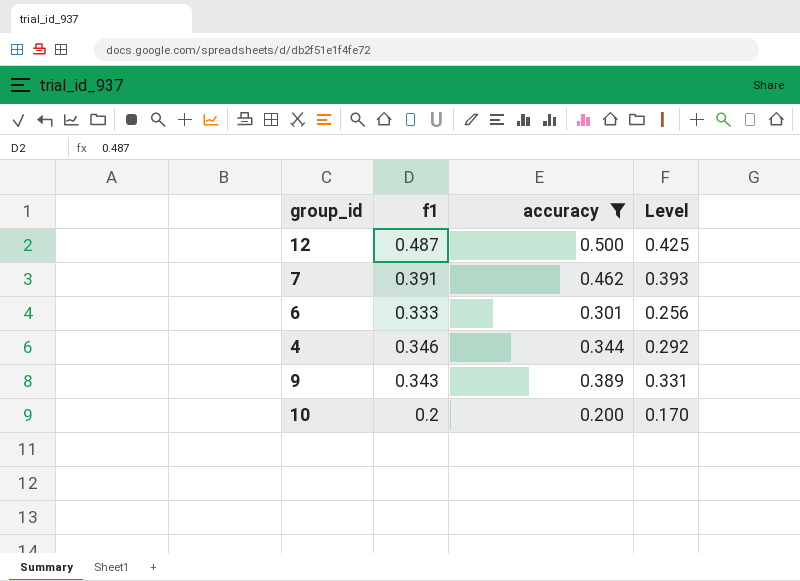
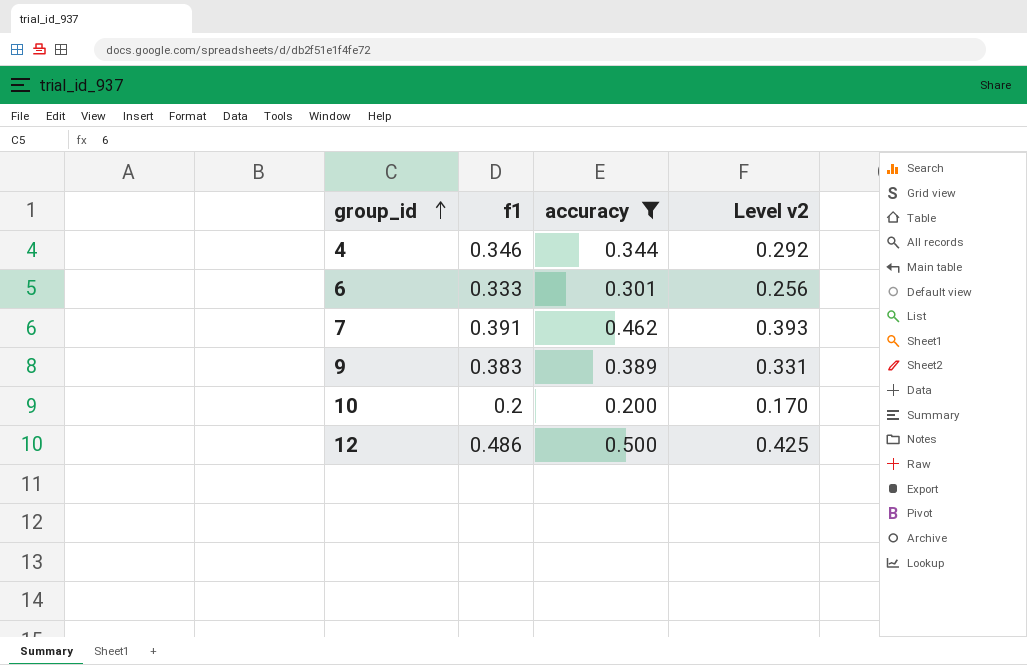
row order: none -> group_id ascending
column name: Level -> Level v2
9 | f1: 0.343 -> 0.383
12 | f1: 0.487 -> 0.486

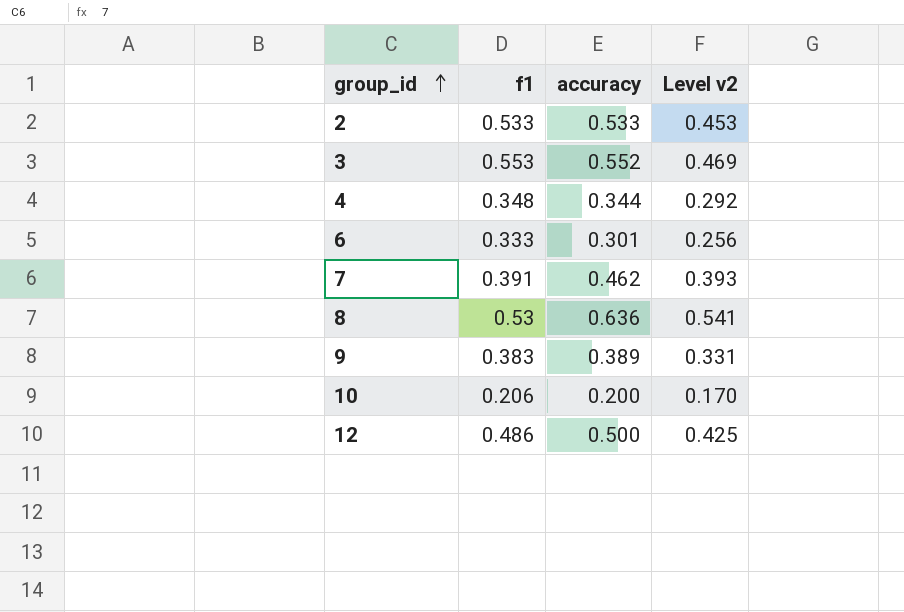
filter: accuracy <= 0.500 -> none
4 | f1: 0.346 -> 0.348
10 | f1: 0.2 -> 0.206

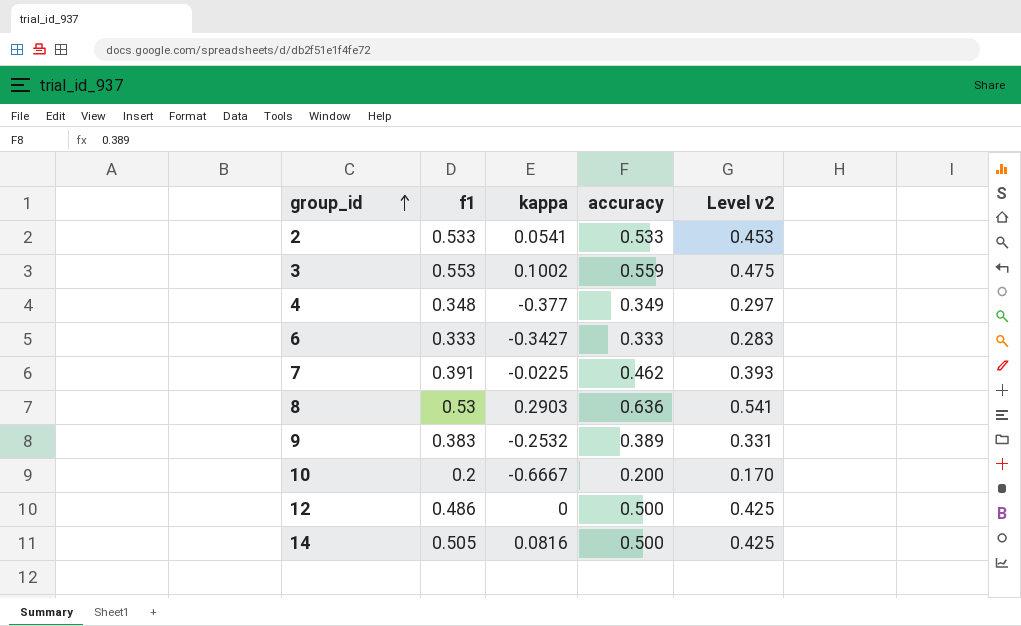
column kappa | position: none -> 3
3 | accuracy: 0.552 -> 0.559
3 | Level v2: 0.469 -> 0.475
4 | accuracy: 0.344 -> 0.349
4 | Level v2: 0.292 -> 0.297
6 | accuracy: 0.301 -> 0.333
6 | Level v2: 0.256 -> 0.283
10 | f1: 0.206 -> 0.2
row 14: none -> 0.505 | 0.0816 | 0.500 | 0.425

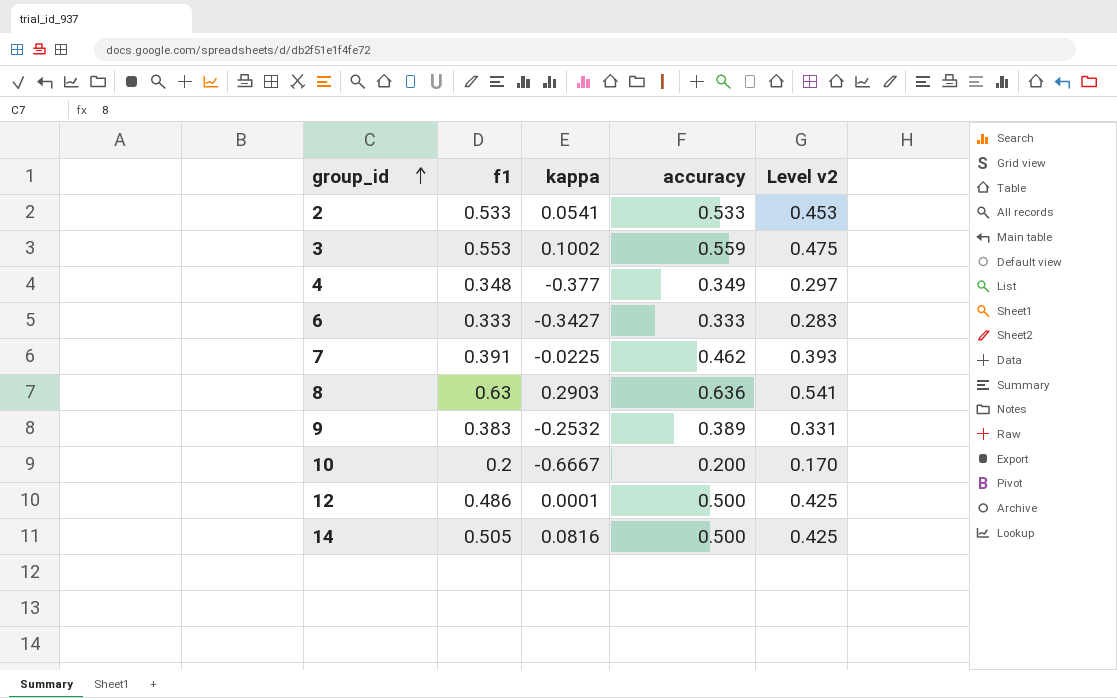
8 | f1: 0.53 -> 0.63
12 | kappa: 0 -> 0.0001

